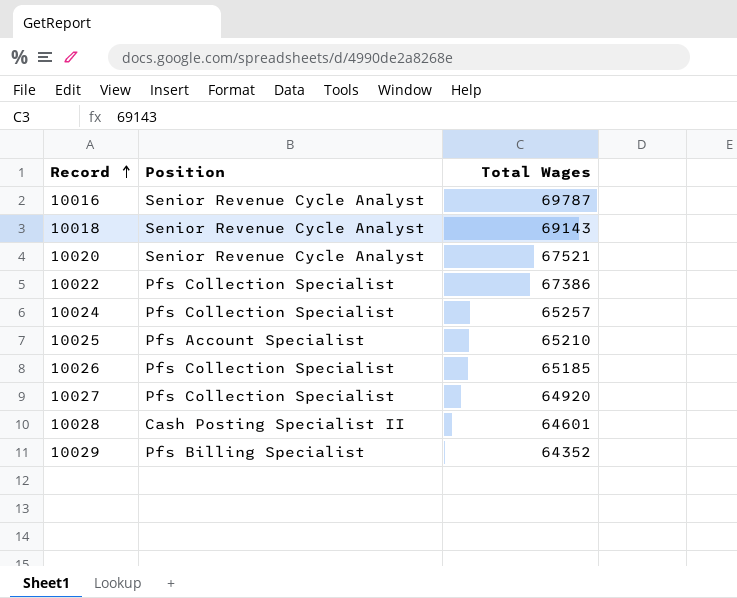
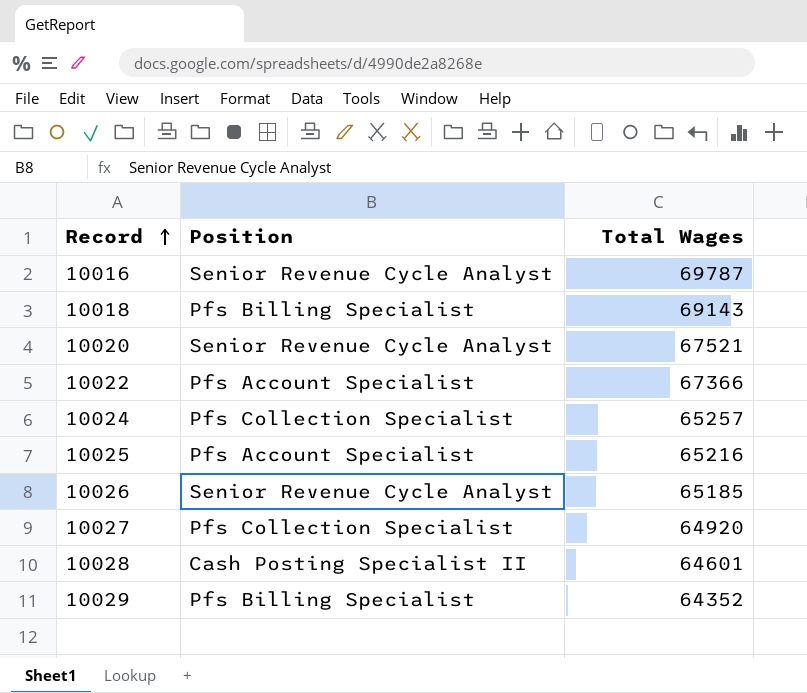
10018 | Position: Senior Revenue Cycle Analyst -> Pfs Billing Specialist
10022 | Position: Pfs Collection Specialist -> Pfs Account Specialist
10022 | Total Wages: 67386 -> 67366
10025 | Total Wages: 65210 -> 65216
10026 | Position: Pfs Collection Specialist -> Senior Revenue Cycle Analyst

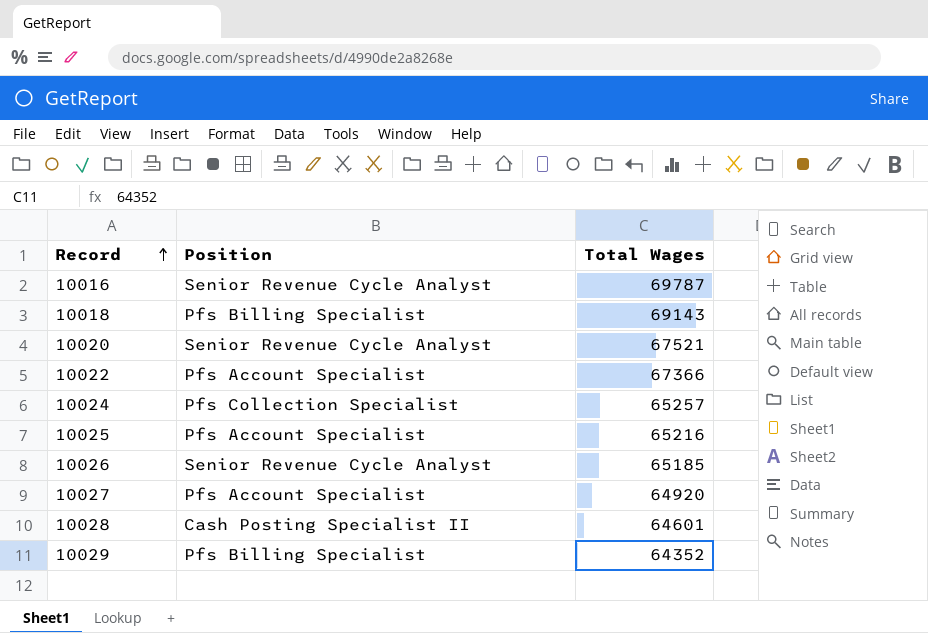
10027 | Position: Pfs Collection Specialist -> Pfs Account Specialist

